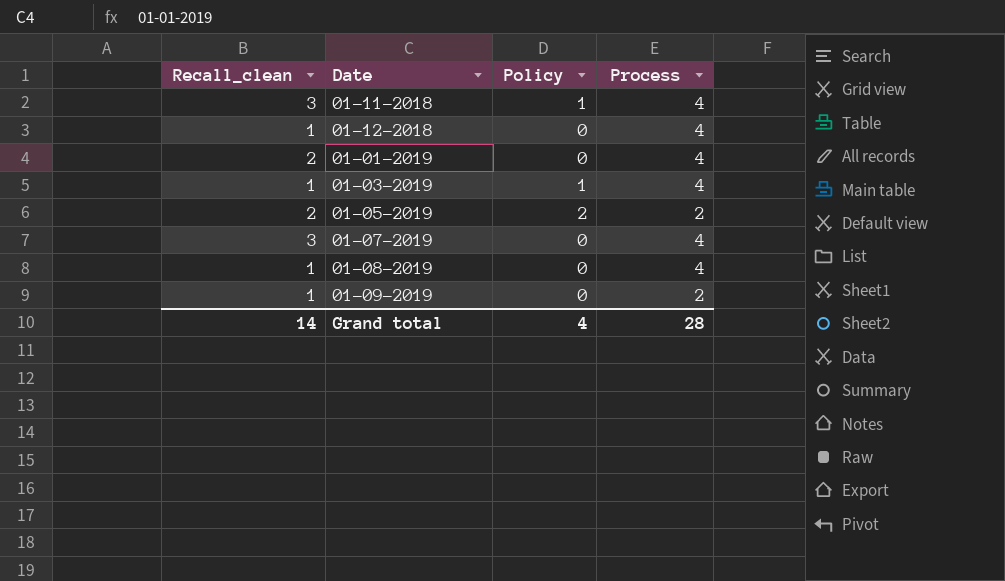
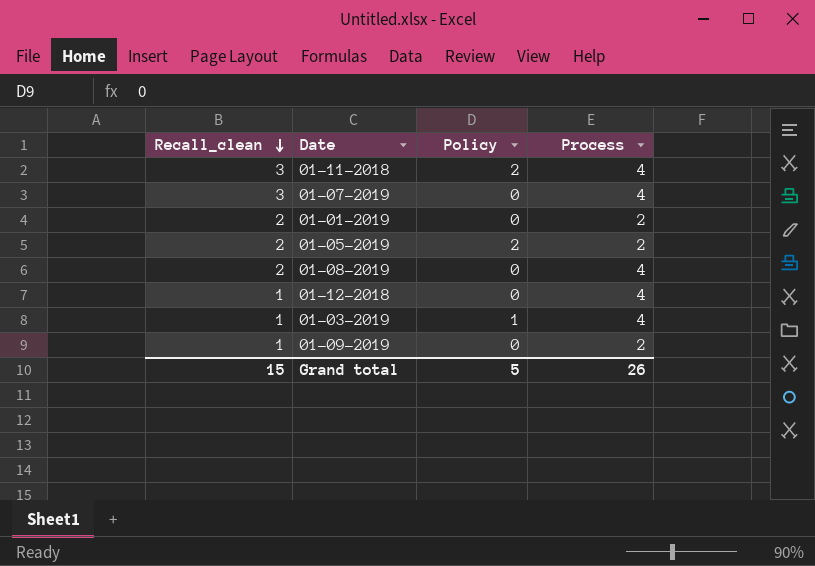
row order: none -> Recall_clean descending
01-11-2018 | Policy: 1 -> 2
01-01-2019 | Process: 4 -> 2
01-08-2019 | Recall_clean: 1 -> 2
Grand total | Recall_clean: 14 -> 15
Grand total | Policy: 4 -> 5
Grand total | Process: 28 -> 26

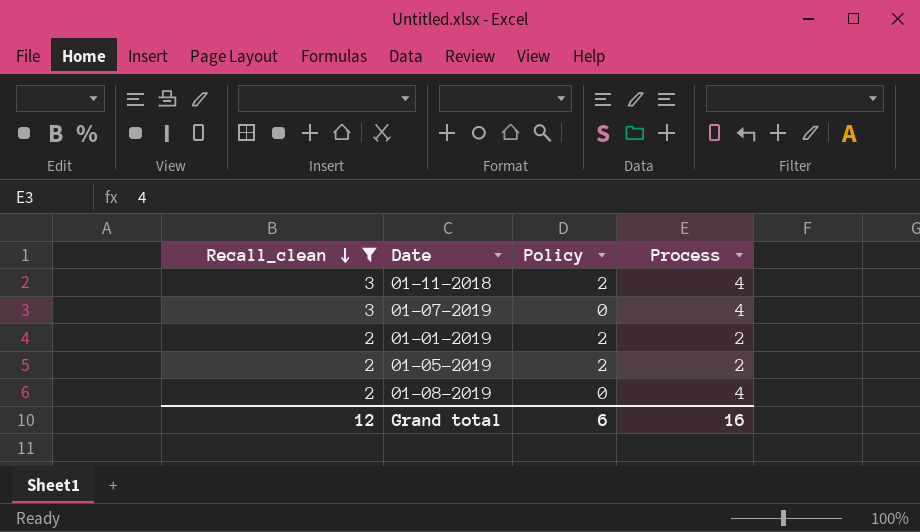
filter: none -> Recall_clean != 1
01-01-2019 | Policy: 0 -> 2
Grand total | Recall_clean: 15 -> 12
Grand total | Policy: 5 -> 6
Grand total | Process: 26 -> 16

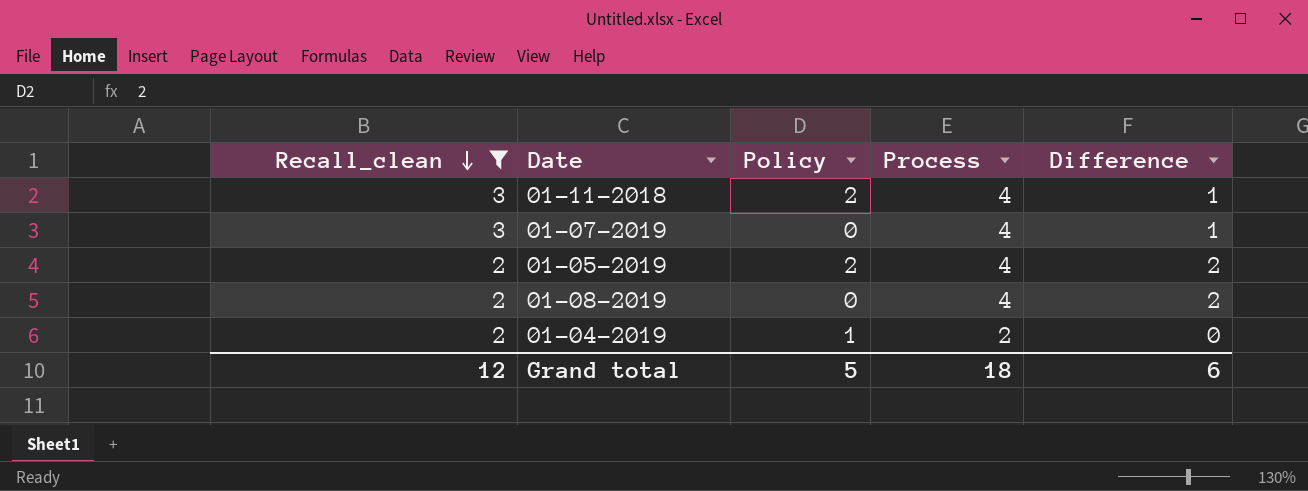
column Difference | formula: none -> [Process] - [Recall_clean]
row 01-01-2019: 2 | 2 | 2 -> none
01-05-2019 | Process: 2 -> 4
row 01-04-2019: none -> 2 | 1 | 2 | 0
Grand total | Policy: 6 -> 5
Grand total | Process: 16 -> 18

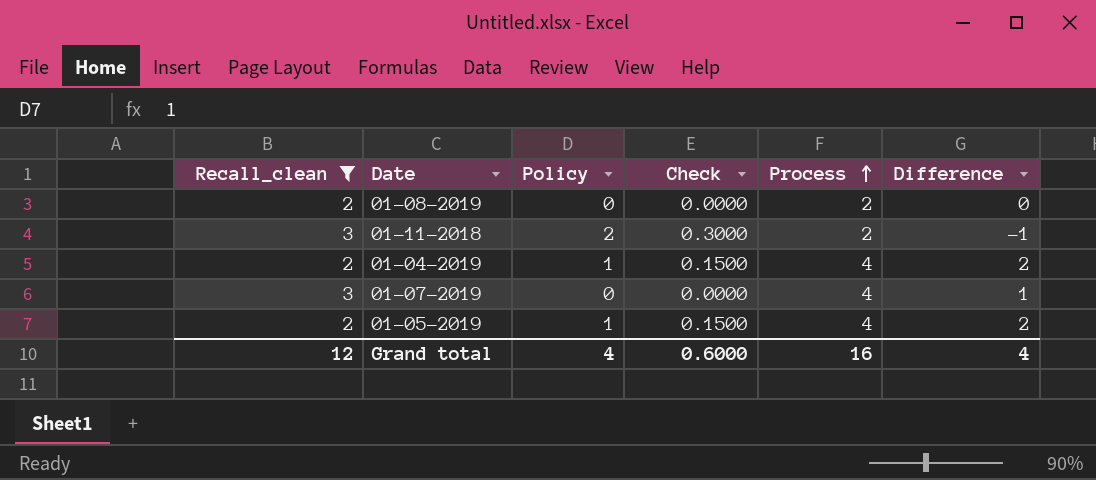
row order: Recall_clean descending -> Process ascending
column Check | formula: none -> [Policy] * 0.15
01-08-2019 | Process: 4 -> 2
01-08-2019 | Difference: 2 -> 0
01-11-2018 | Process: 4 -> 2
01-11-2018 | Difference: 1 -> -1
01-04-2019 | Process: 2 -> 4
01-04-2019 | Difference: 0 -> 2
01-05-2019 | Policy: 2 -> 1
Grand total | Policy: 5 -> 4
Grand total | Process: 18 -> 16
Grand total | Difference: 6 -> 4

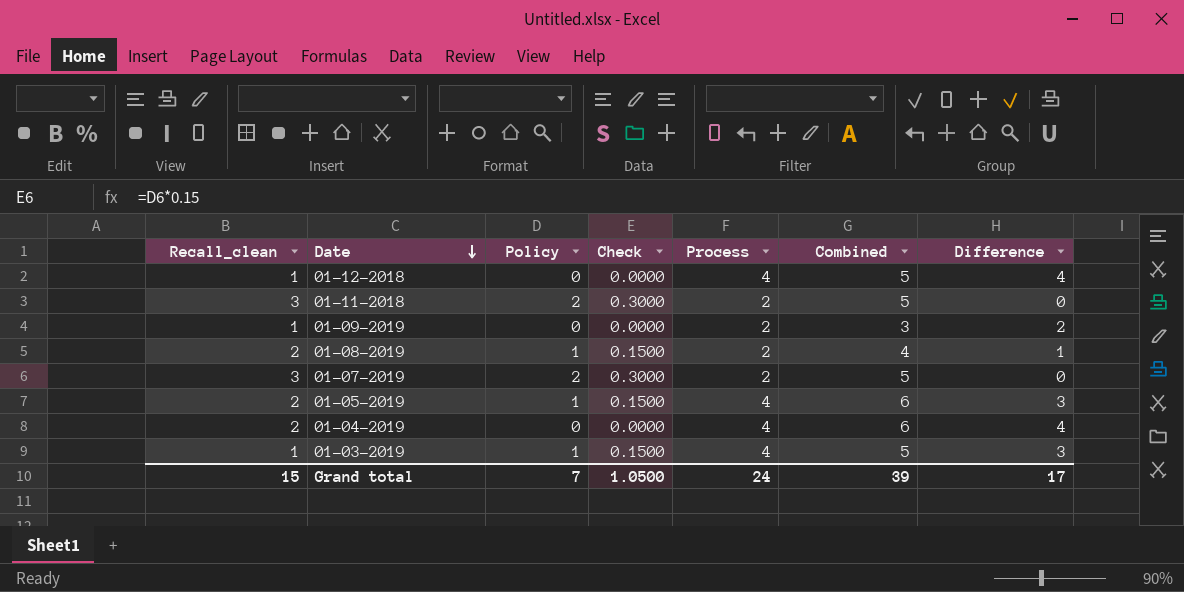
filter: Recall_clean != 1 -> none
row order: Process ascending -> Date descending
column Combined | formula: none -> [Recall_clean] + [Process]
column Difference | formula: [Process] - [Recall_clean] -> [Process] - [Policy]
01-08-2019 | Policy: 0 -> 1
01-08-2019 | Check: 0.0000 -> 0.1500
01-07-2019 | Policy: 0 -> 2
01-07-2019 | Check: 0.0000 -> 0.3000
01-07-2019 | Process: 4 -> 2
01-04-2019 | Policy: 1 -> 0
01-04-2019 | Check: 0.1500 -> 0.0000
Grand total | Recall_clean: 12 -> 15
Grand total | Policy: 4 -> 7
Grand total | Check: 0.6000 -> 1.0500
Grand total | Process: 16 -> 24
Grand total | Difference: 4 -> 17

